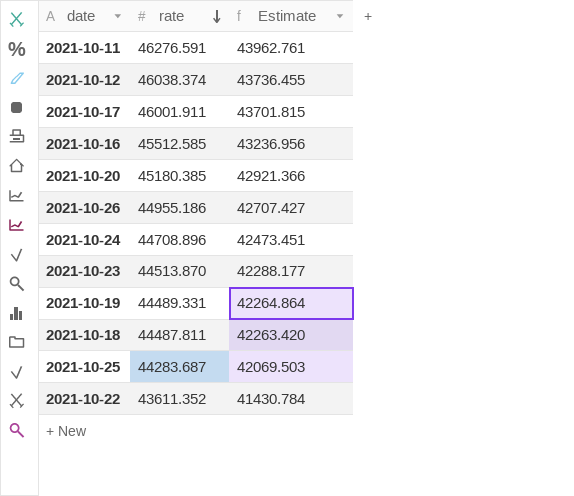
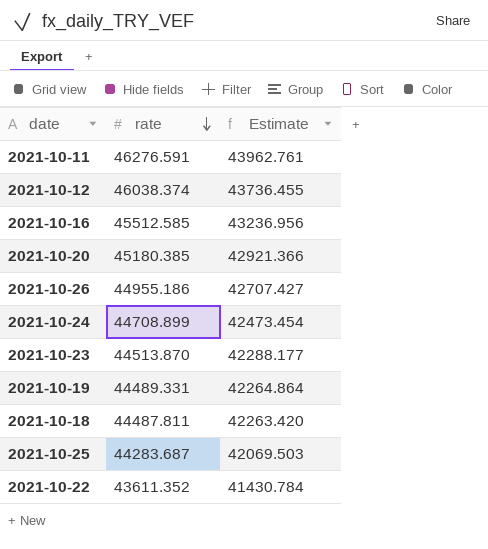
row 2021-10-17: 46001.911 | 43701.815 -> none
2021-10-24 | rate: 44708.896 -> 44708.899
2021-10-24 | Estimate: 42473.451 -> 42473.454

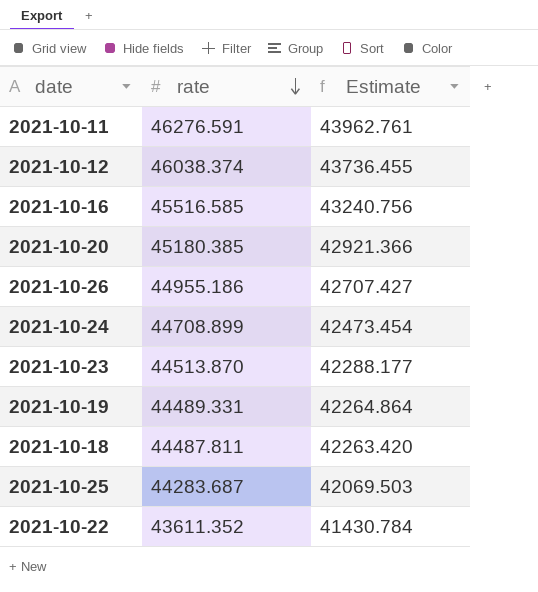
2021-10-16 | rate: 45512.585 -> 45516.585
2021-10-16 | Estimate: 43236.956 -> 43240.756

